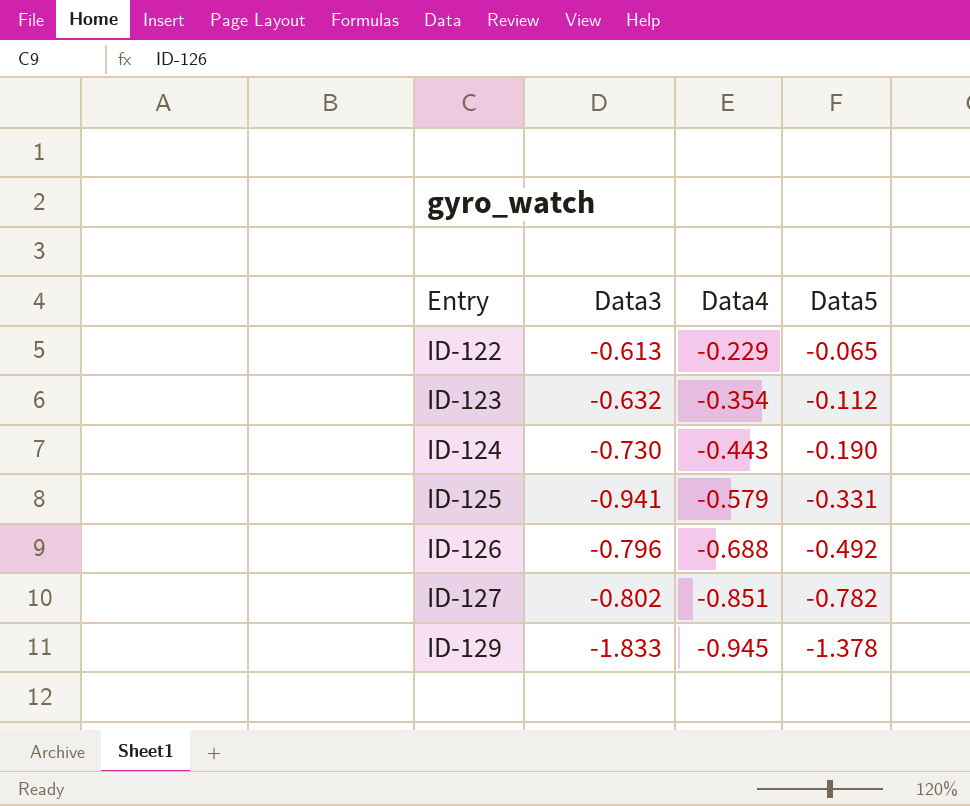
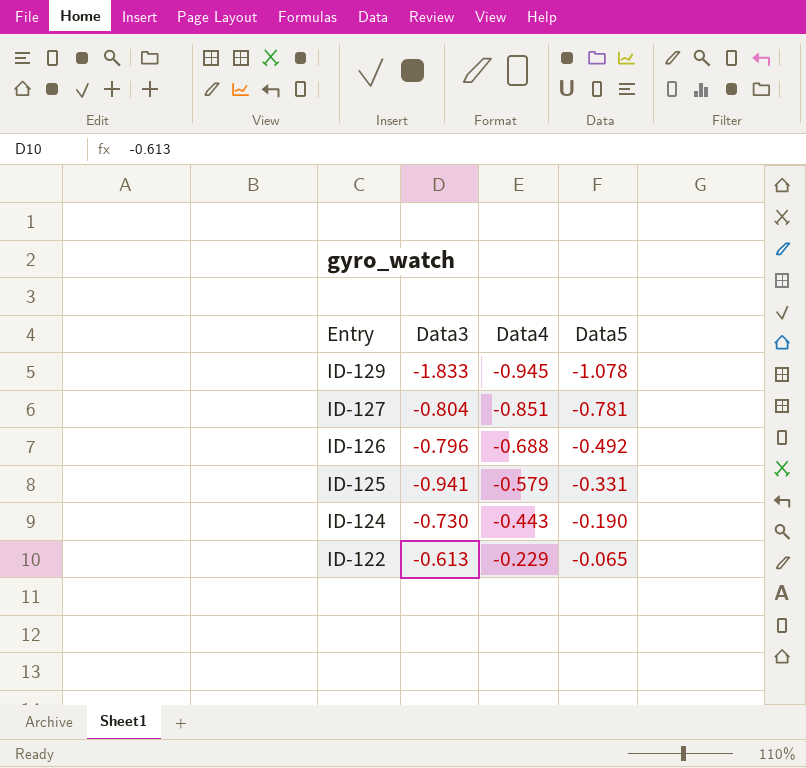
row order: Entry ascending -> Entry descending
row ID-123: -0.632 | -0.354 | -0.112 -> none
ID-129 | Data5: -1.378 -> -1.078
ID-127 | Data3: -0.802 -> -0.804
ID-127 | Data5: -0.782 -> -0.781

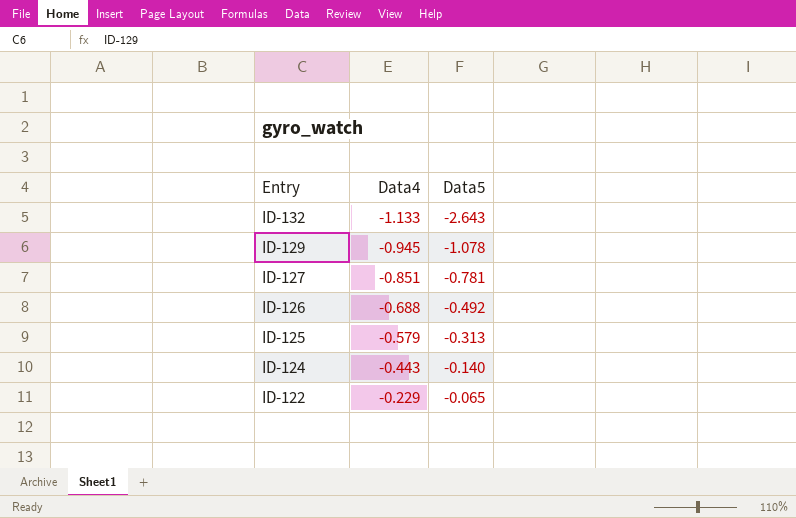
column Data3 | position: 2 -> none
row ID-132: none -> -1.133 | -2.643
ID-125 | Data5: -0.331 -> -0.313
ID-124 | Data5: -0.190 -> -0.140

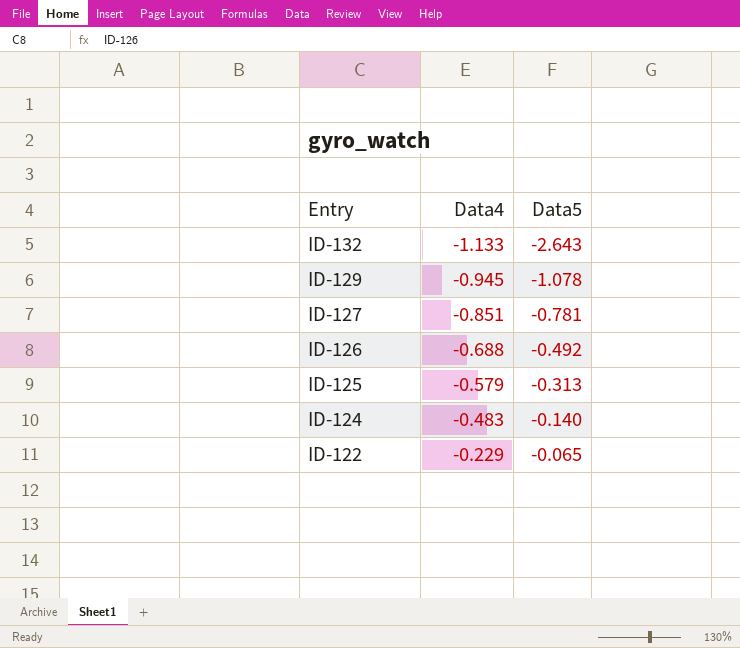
ID-124 | Data4: -0.443 -> -0.483

